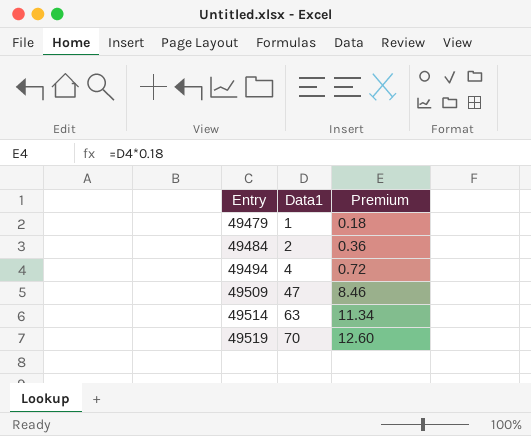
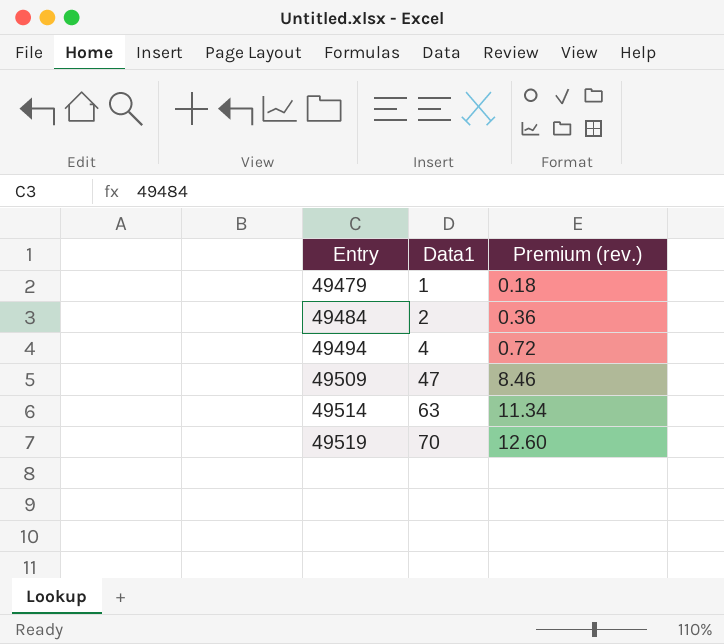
column name: Premium -> Premium (rev.)

